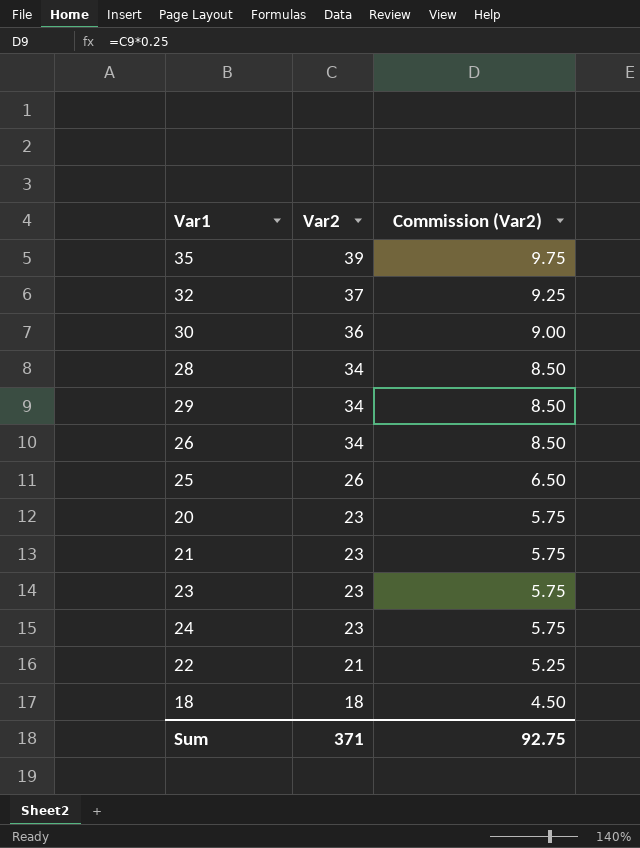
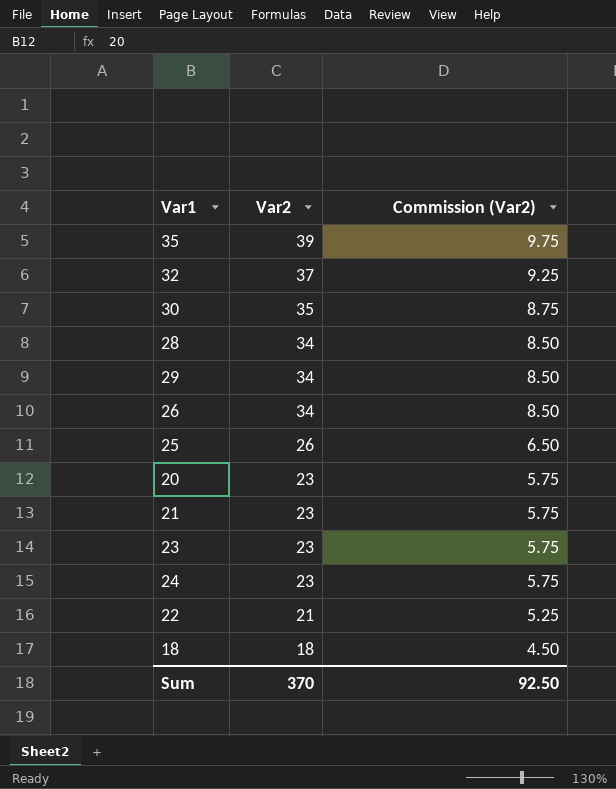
30 | Var2: 36 -> 35
30 | Commission (Var2): 9.00 -> 8.75
Sum | Var2: 371 -> 370
Sum | Commission (Var2): 92.75 -> 92.50

